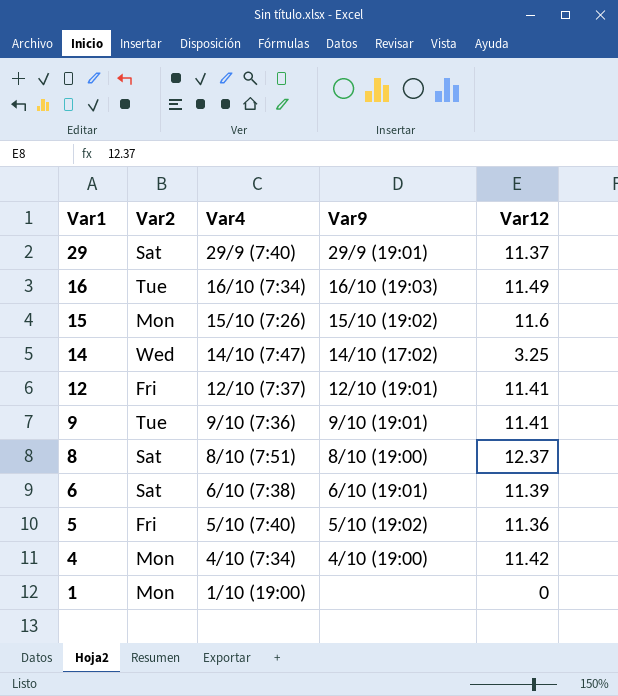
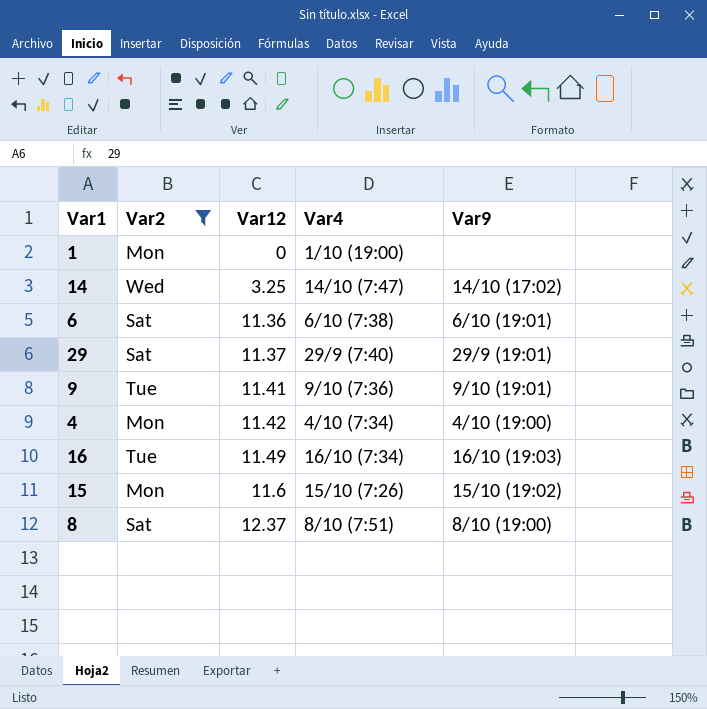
filter: none -> Var2 != Fri
row order: Var1 descending -> Var12 ascending
column Var12 | position: 5 -> 3
6 | Var12: 11.39 -> 11.36

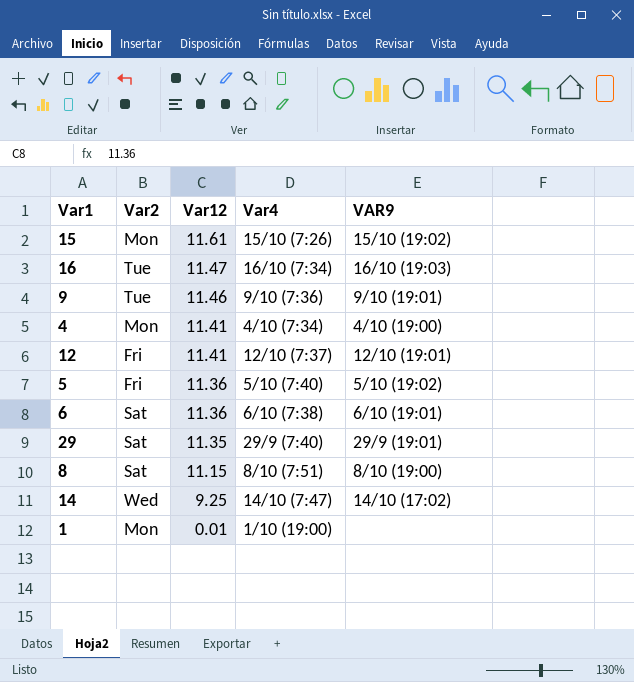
filter: Var2 != Fri -> none
row order: Var12 ascending -> Var12 descending
column name: Var9 -> VAR9
15 | Var12: 11.6 -> 11.61
16 | Var12: 11.49 -> 11.47
9 | Var12: 11.41 -> 11.46
4 | Var12: 11.42 -> 11.41
29 | Var12: 11.37 -> 11.35
8 | Var12: 12.37 -> 11.15
14 | Var12: 3.25 -> 9.25
1 | Var12: 0 -> 0.01

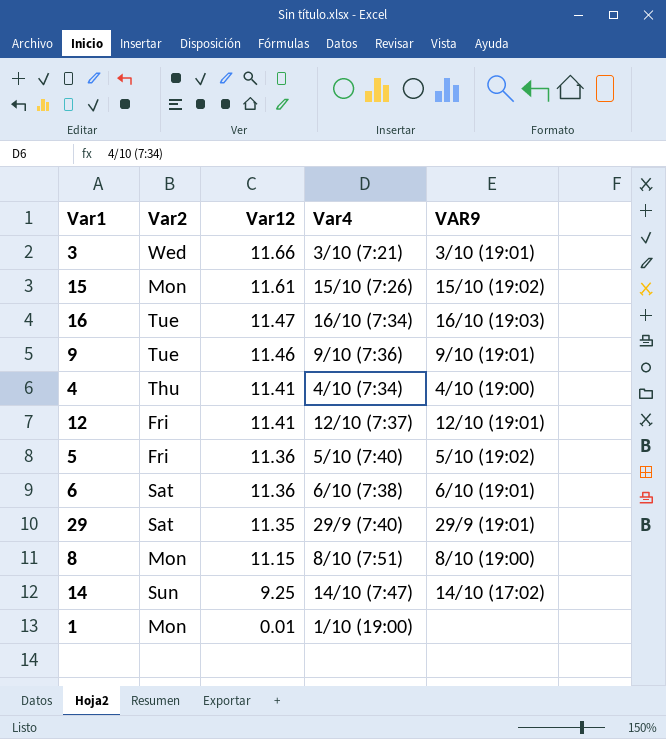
row 3: none -> Wed | 11.66 | 3/10 (7:21) | 3/10 (19:01)
4 | Var2: Mon -> Thu
8 | Var2: Sat -> Mon
14 | Var2: Wed -> Sun

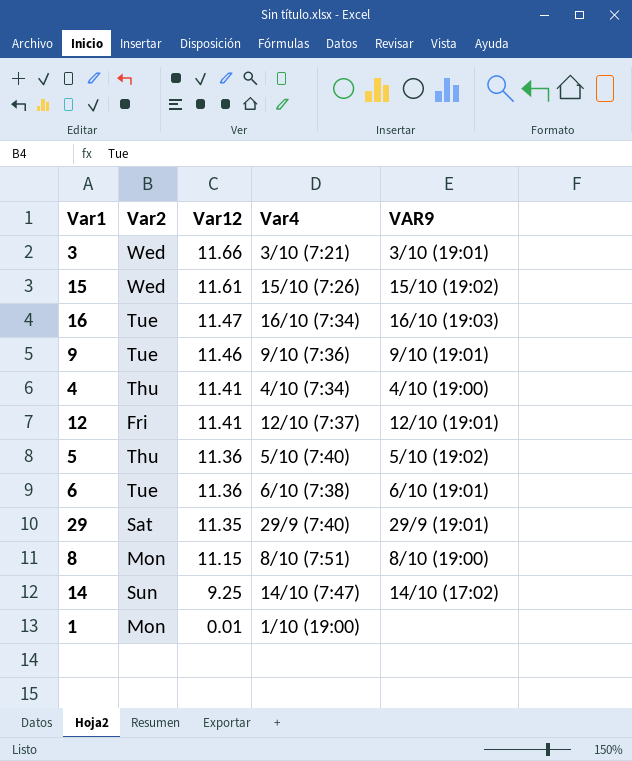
15 | Var2: Mon -> Wed
5 | Var2: Fri -> Thu
6 | Var2: Sat -> Tue

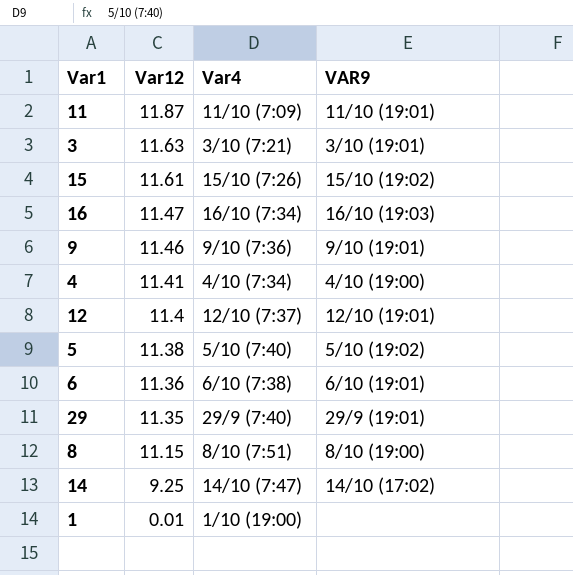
column Var2 | position: 2 -> none
row 11: none -> 11.87 | 11/10 (7:09) | 11/10 (19:01)
3 | Var12: 11.66 -> 11.63
12 | Var12: 11.41 -> 11.4
5 | Var12: 11.36 -> 11.38

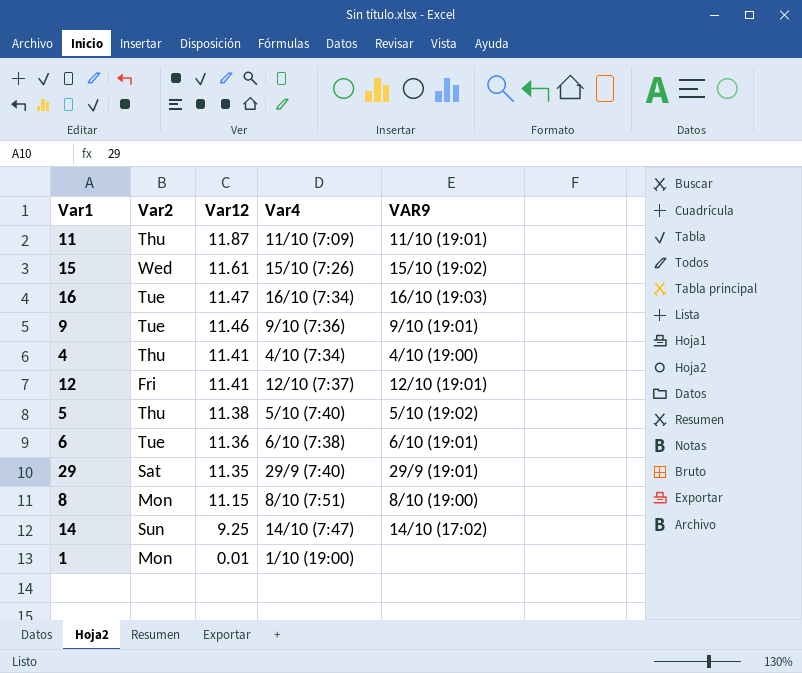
column Var2 | position: none -> 2
row 3: 11.63 | 3/10 (7:21) | 3/10 (19:01) -> none
12 | Var12: 11.4 -> 11.41

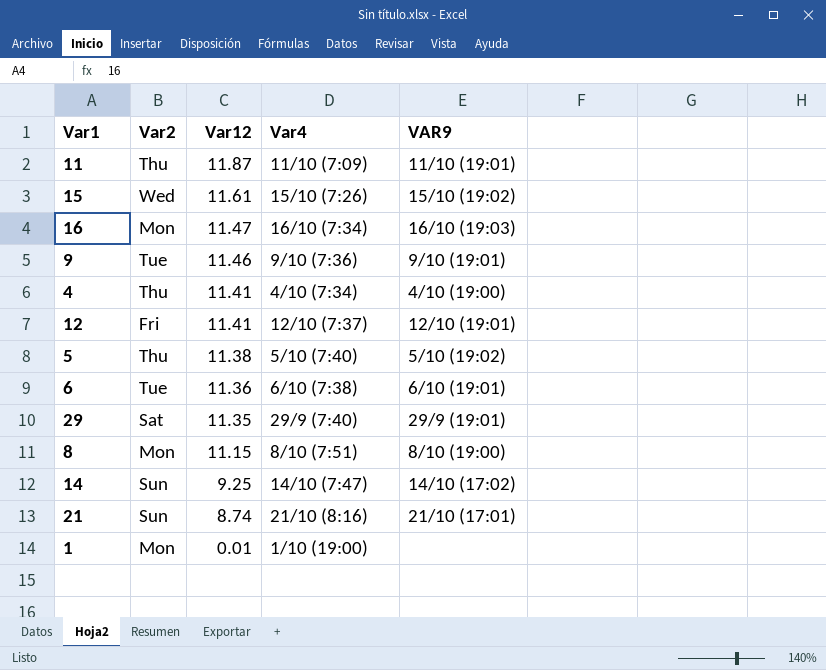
16 | Var2: Tue -> Mon
row 21: none -> Sun | 8.74 | 21/10 (8:16) | 21/10 (17:01)

